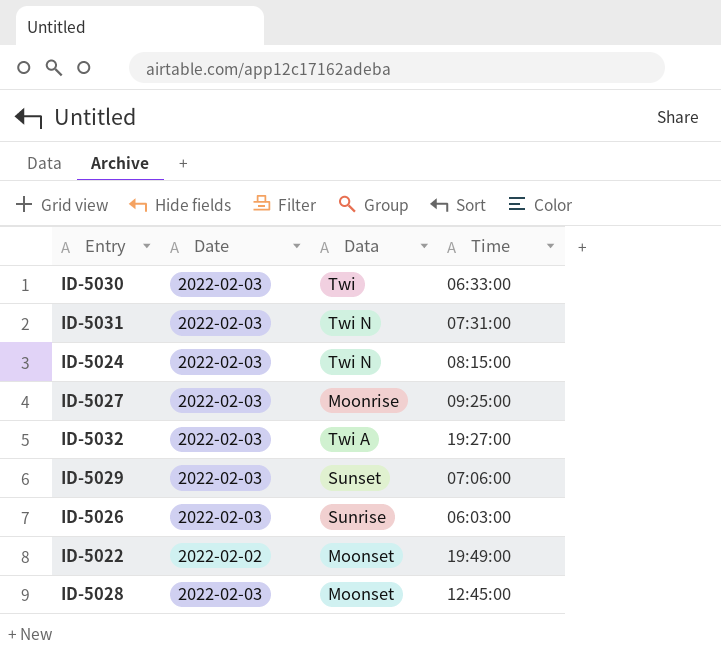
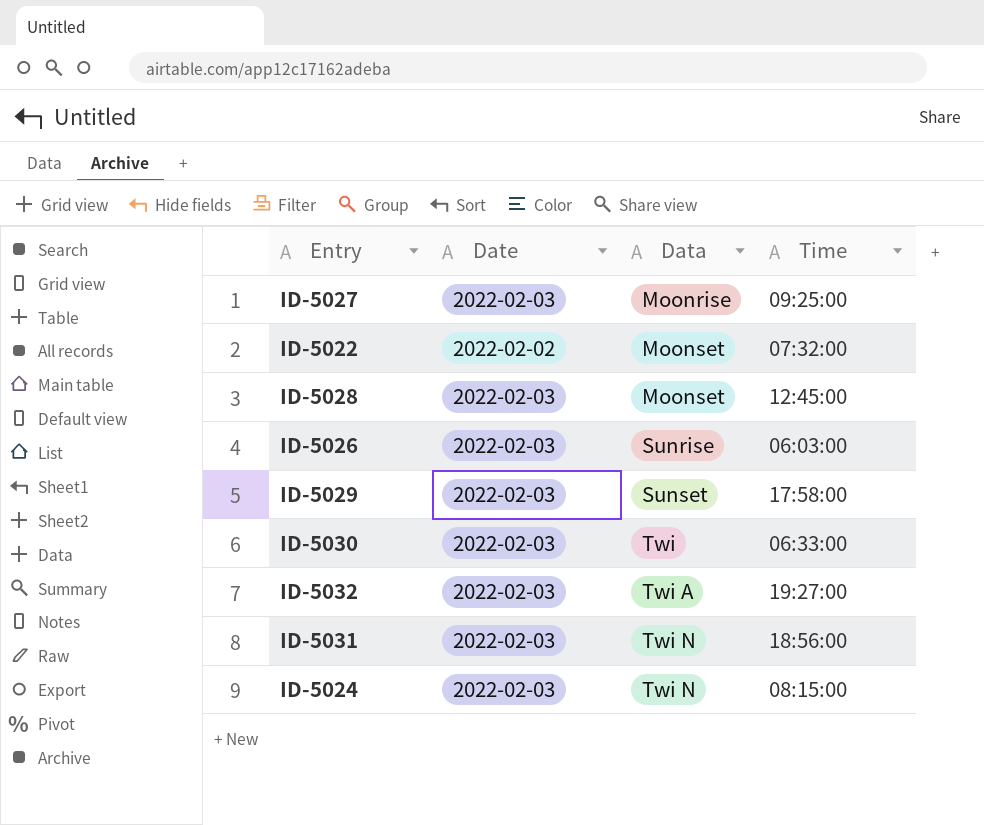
row order: none -> Data ascending
ID-5022 | Time: 19:49:00 -> 07:32:00
ID-5029 | Time: 07:06:00 -> 17:58:00
ID-5031 | Time: 07:31:00 -> 18:56:00

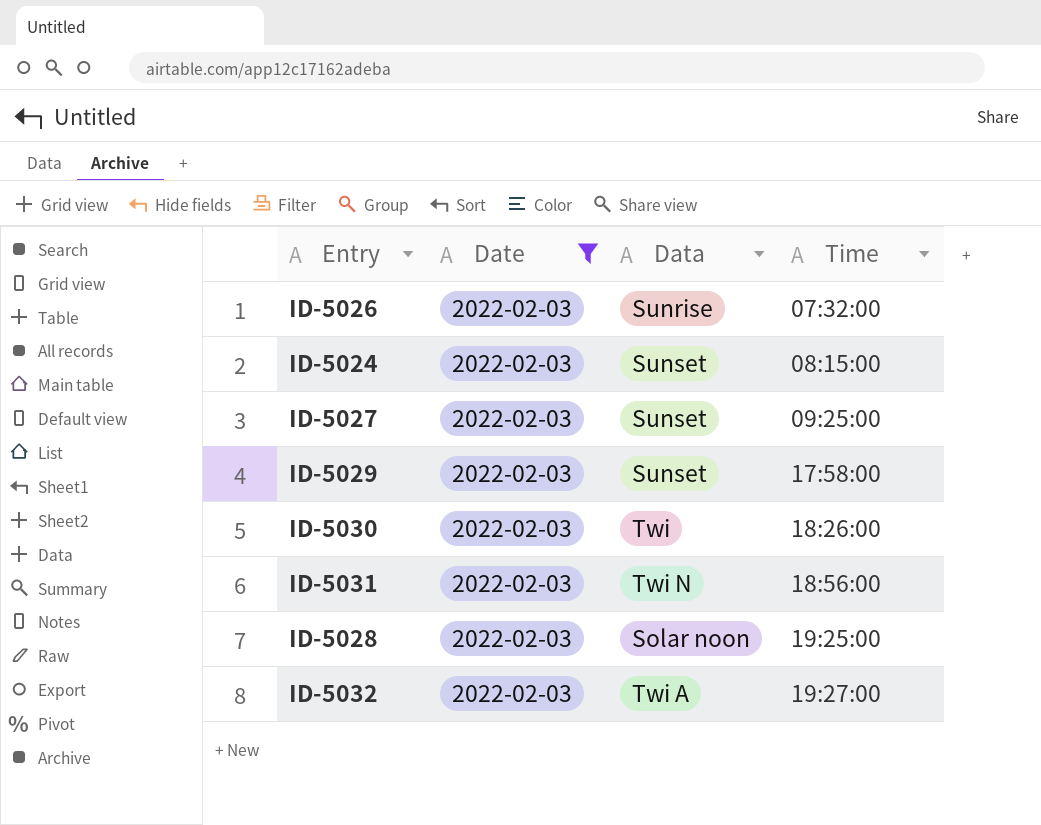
filter: none -> Date = 2022-02-03
row order: Data ascending -> Time ascending
ID-5026 | Time: 06:03:00 -> 07:32:00
ID-5024 | Data: Twi N -> Sunset
ID-5027 | Data: Moonrise -> Sunset
ID-5030 | Time: 06:33:00 -> 18:26:00
ID-5028 | Data: Moonset -> Solar noon
ID-5028 | Time: 12:45:00 -> 19:25:00

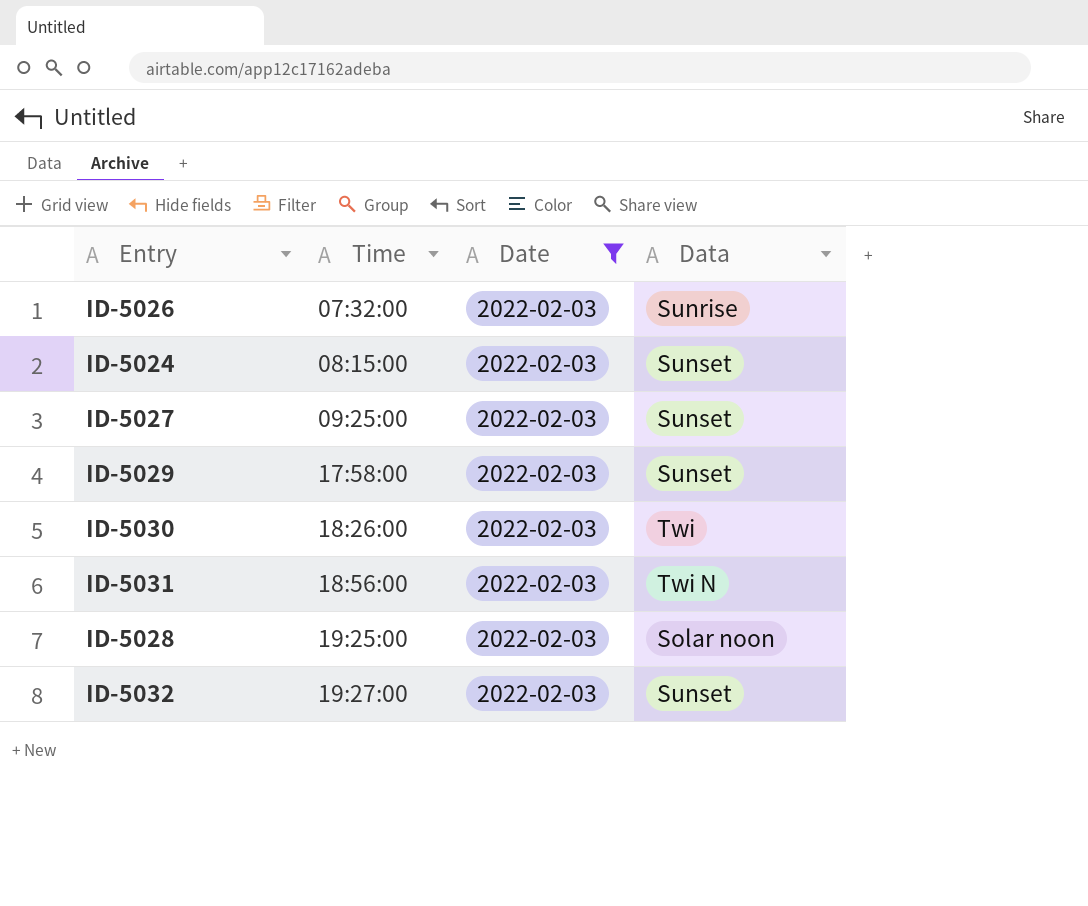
column Time | position: 4 -> 2
ID-5032 | Data: Twi A -> Sunset

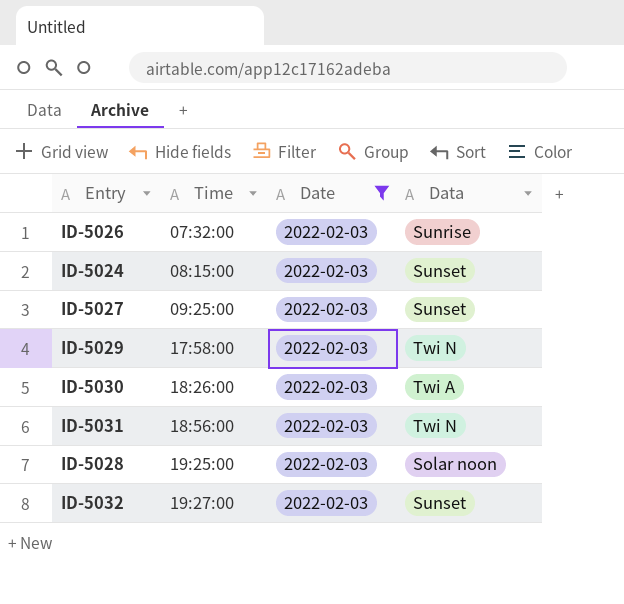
ID-5029 | Data: Sunset -> Twi N
ID-5030 | Data: Twi -> Twi A

